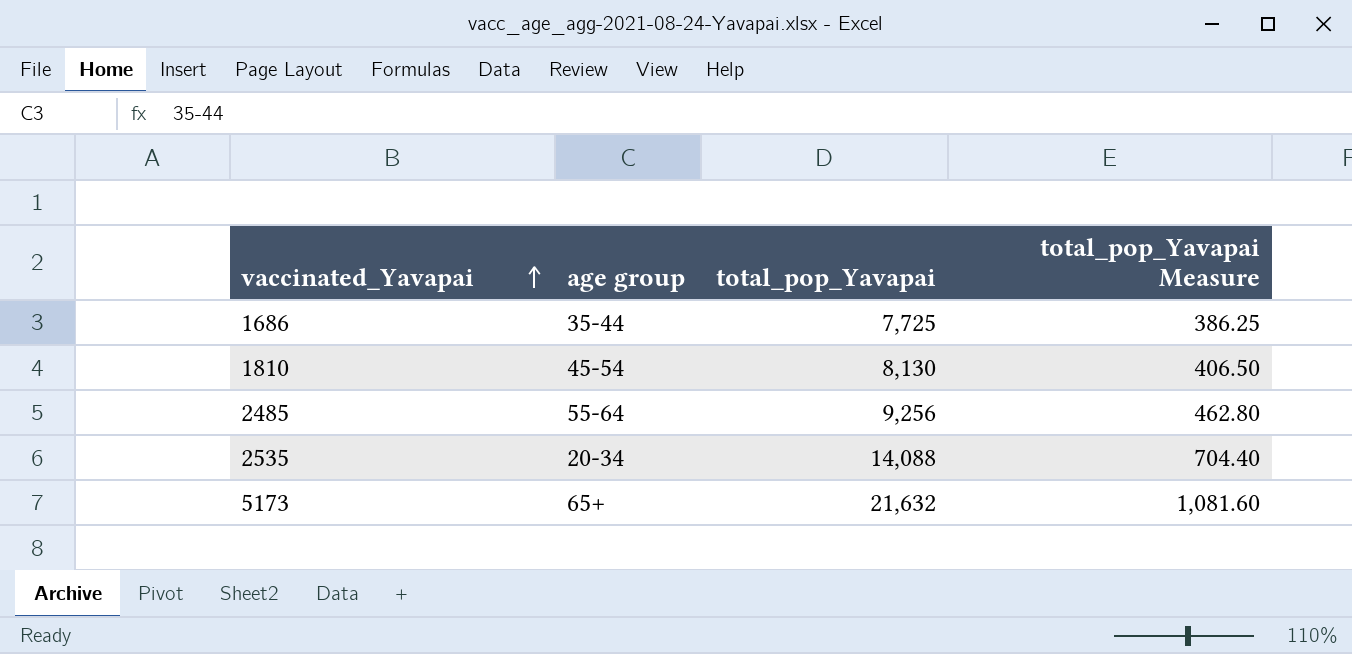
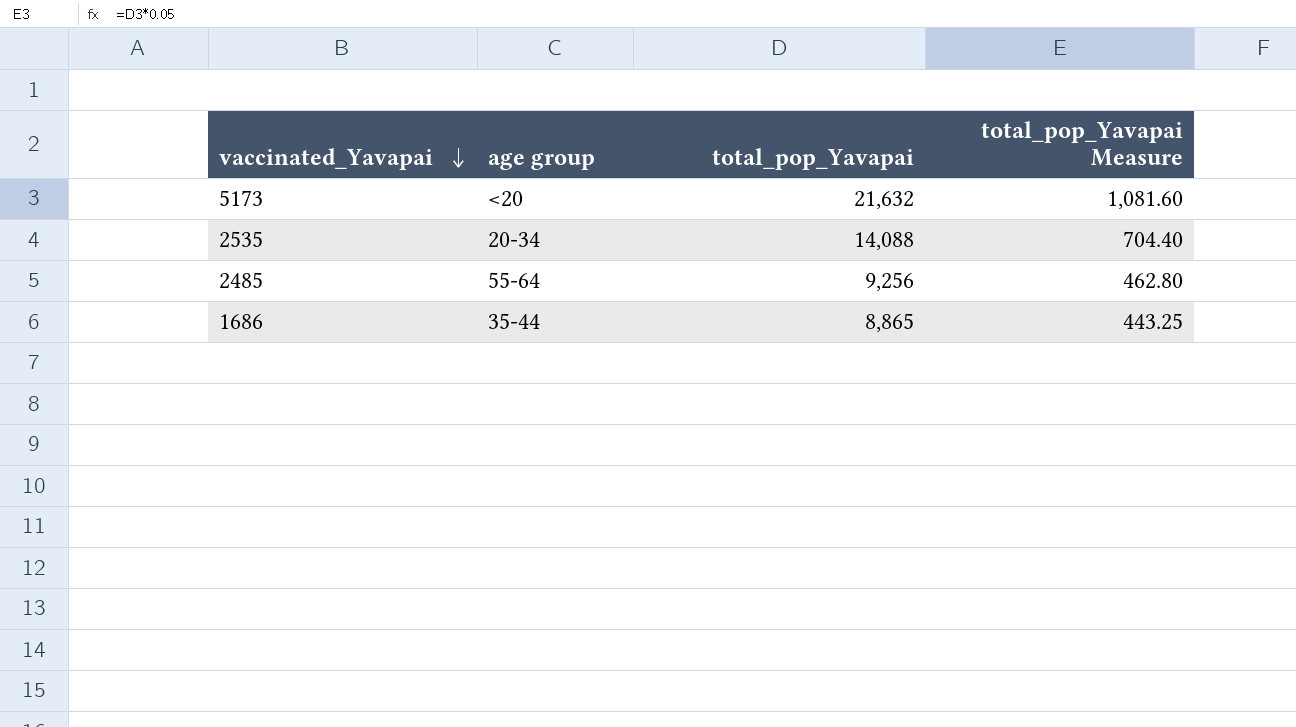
row order: vaccinated_Yavapai ascending -> vaccinated_Yavapai descending
row 1810: 45-54 | 8,130 | 406.50 -> none
5173 | age group: 65+ -> <20
1686 | total_pop_Yavapai: 7,725 -> 8,865
1686 | total_pop_Yavapai Measure: 386.25 -> 443.25

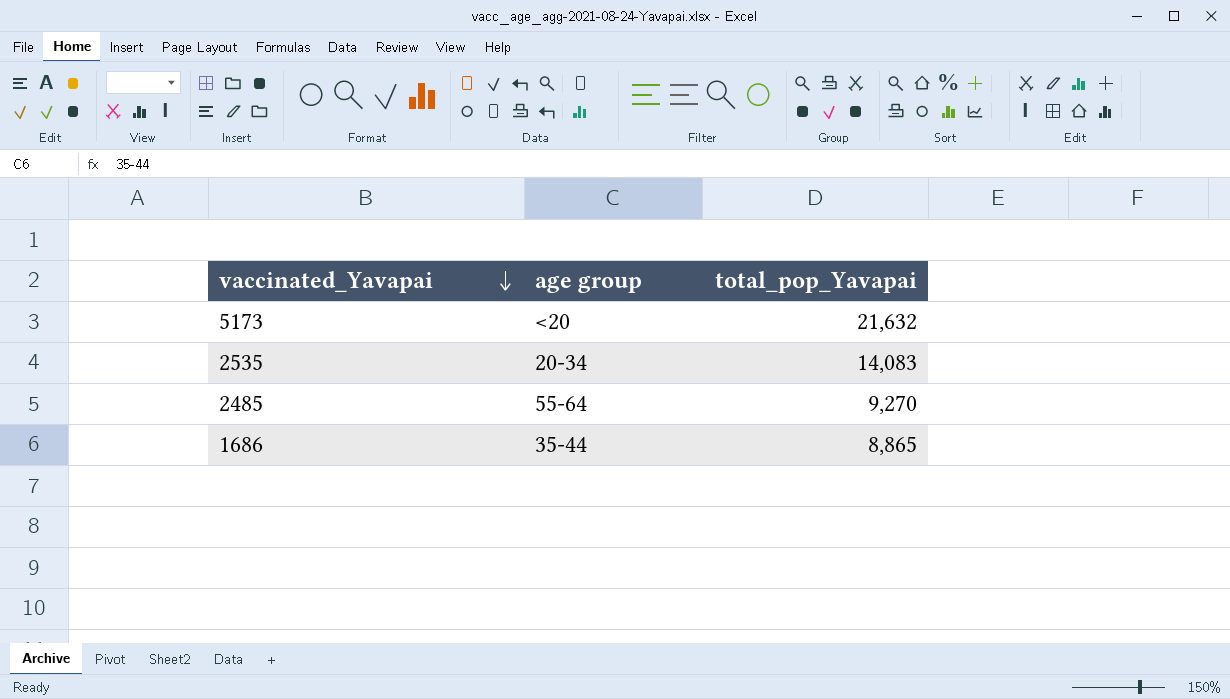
column total_pop_Yavapai Measure | formula: [total_pop_Yavapai] * 0.05 -> none
2535 | total_pop_Yavapai: 14,088 -> 14,083
2485 | total_pop_Yavapai: 9,256 -> 9,270

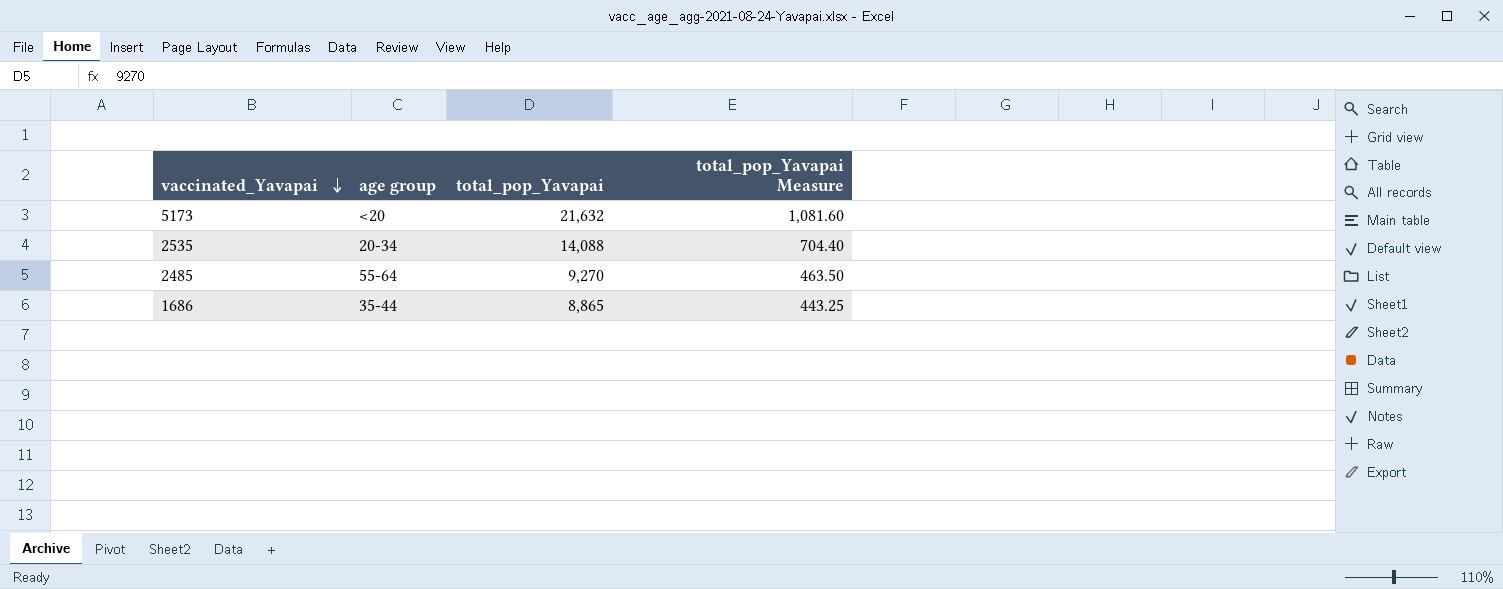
column total_pop_Yavapai Measure | formula: none -> [total_pop_Yavapai] * 0.05
2535 | total_pop_Yavapai: 14,083 -> 14,088

